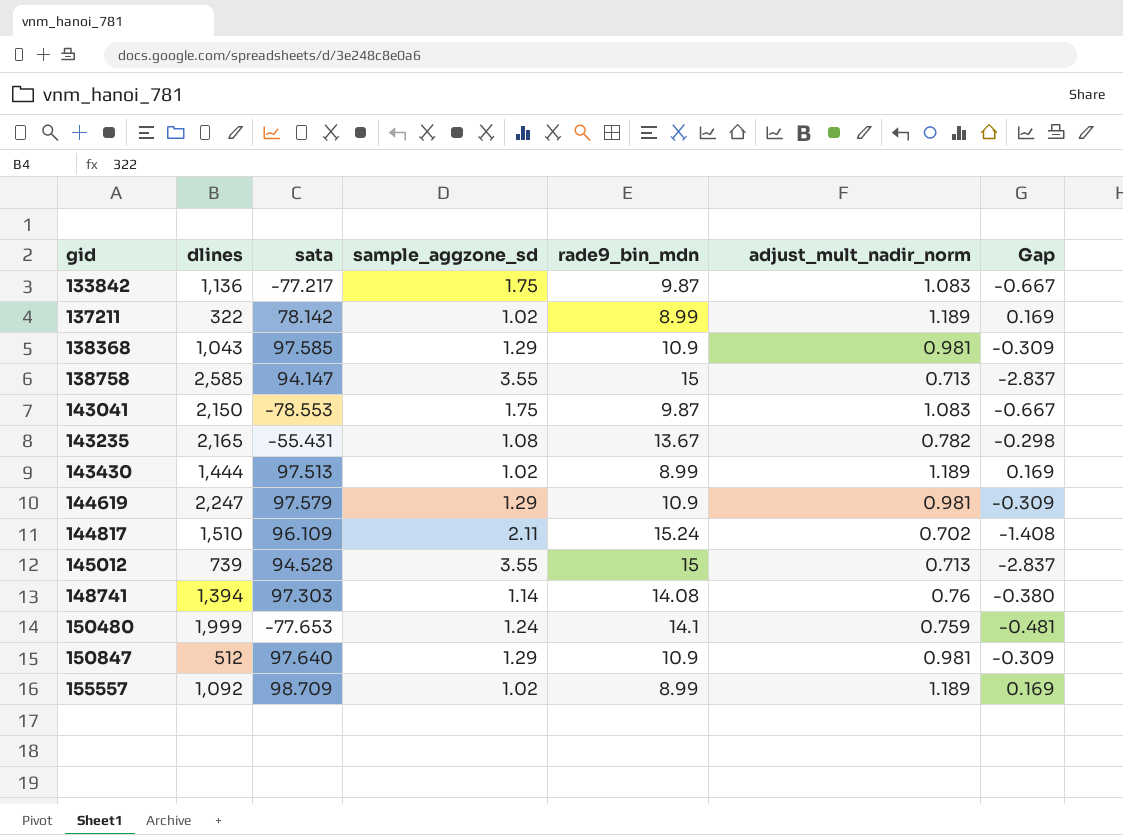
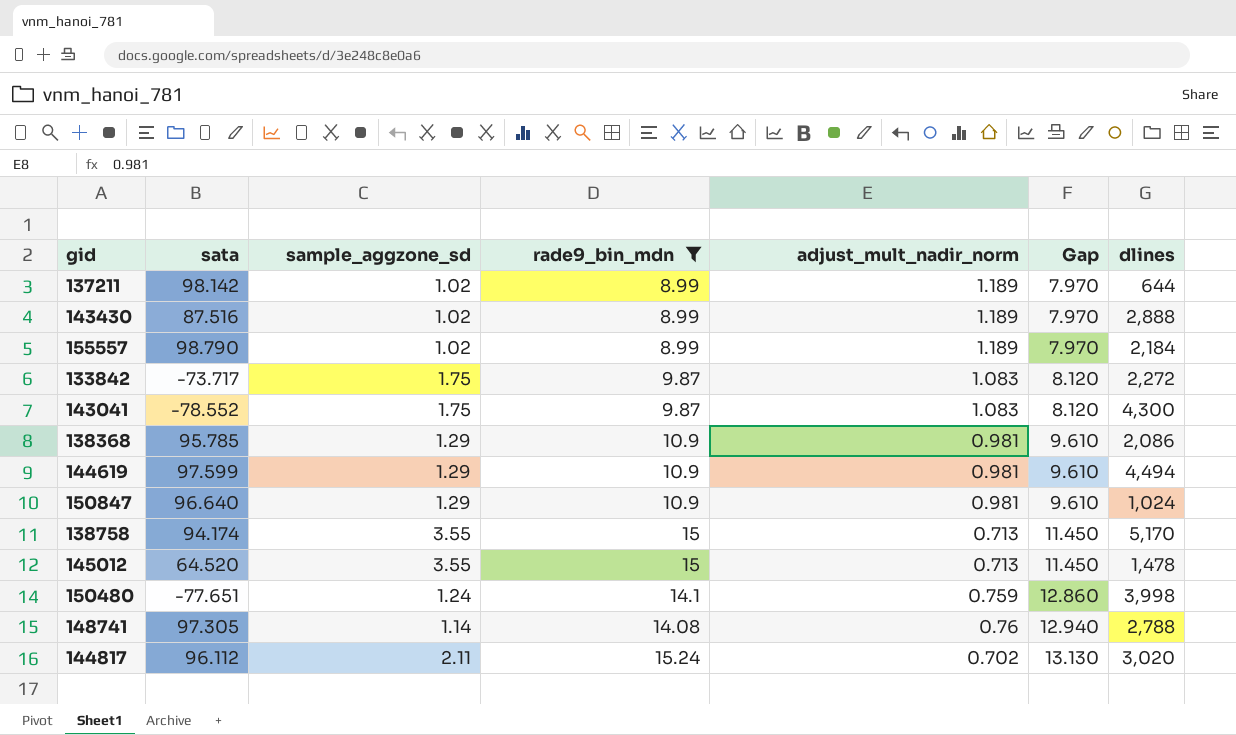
filter: none -> rade9_bin_mdn != 13.67
row order: gid ascending -> Gap ascending
column Gap | formula: [adjust_mult_nadir_norm] - [sample_aggzone_sd] -> [rade9_bin_mdn] - [sample_aggzone_sd]
column dlines | position: 2 -> 7
137211 | sata: 78.142 -> 98.142
137211 | dlines: 322 -> 644
143430 | sata: 97.513 -> 87.516
143430 | dlines: 1,444 -> 2,888
155557 | sata: 98.709 -> 98.790
155557 | dlines: 1,092 -> 2,184
133842 | sata: -77.217 -> -73.717
133842 | dlines: 1,136 -> 2,272
143041 | sata: -78.553 -> -78.552
143041 | dlines: 2,150 -> 4,300
138368 | sata: 97.585 -> 95.785
138368 | dlines: 1,043 -> 2,086
144619 | sata: 97.579 -> 97.599
144619 | dlines: 2,247 -> 4,494
150847 | sata: 97.640 -> 96.640
150847 | dlines: 512 -> 1,024
138758 | sata: 94.147 -> 94.174
138758 | dlines: 2,585 -> 5,170
145012 | sata: 94.528 -> 64.520
145012 | dlines: 739 -> 1,478
150480 | sata: -77.653 -> -77.651
150480 | dlines: 1,999 -> 3,998
148741 | sata: 97.303 -> 97.305
148741 | dlines: 1,394 -> 2,788
144817 | sata: 96.109 -> 96.112
144817 | dlines: 1,510 -> 3,020

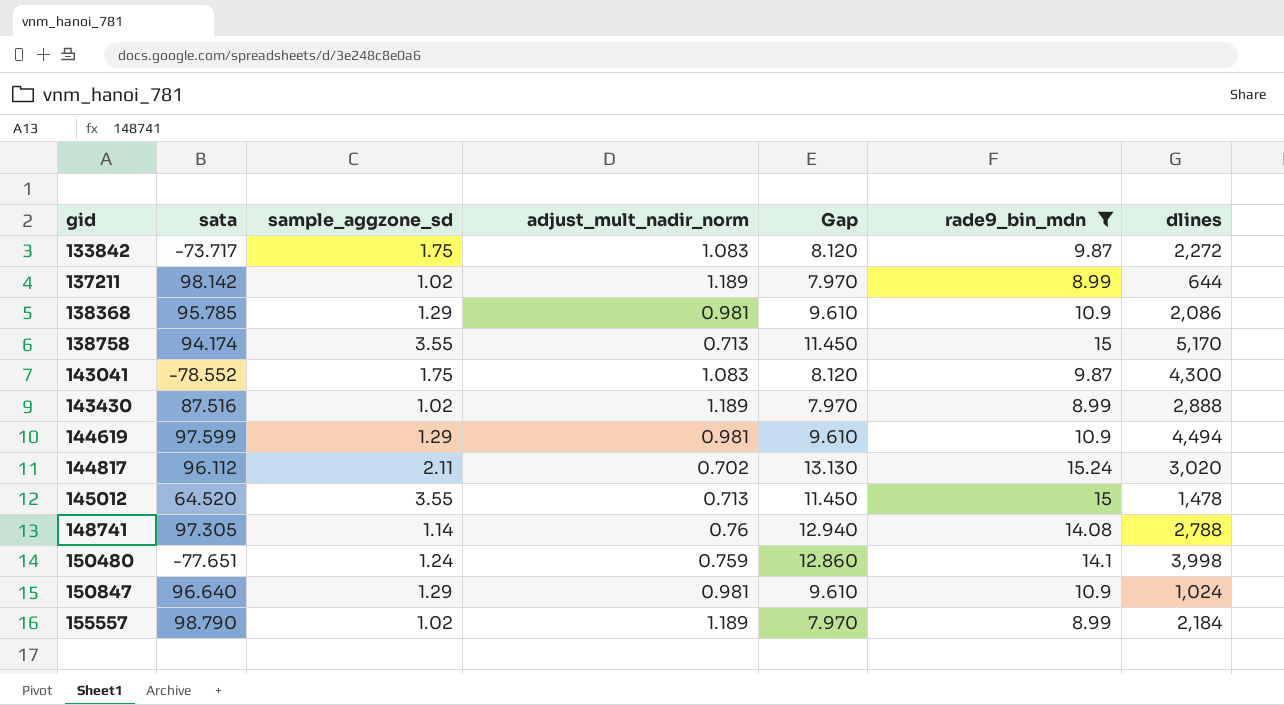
row order: Gap ascending -> gid ascending
column rade9_bin_mdn | position: 4 -> 6

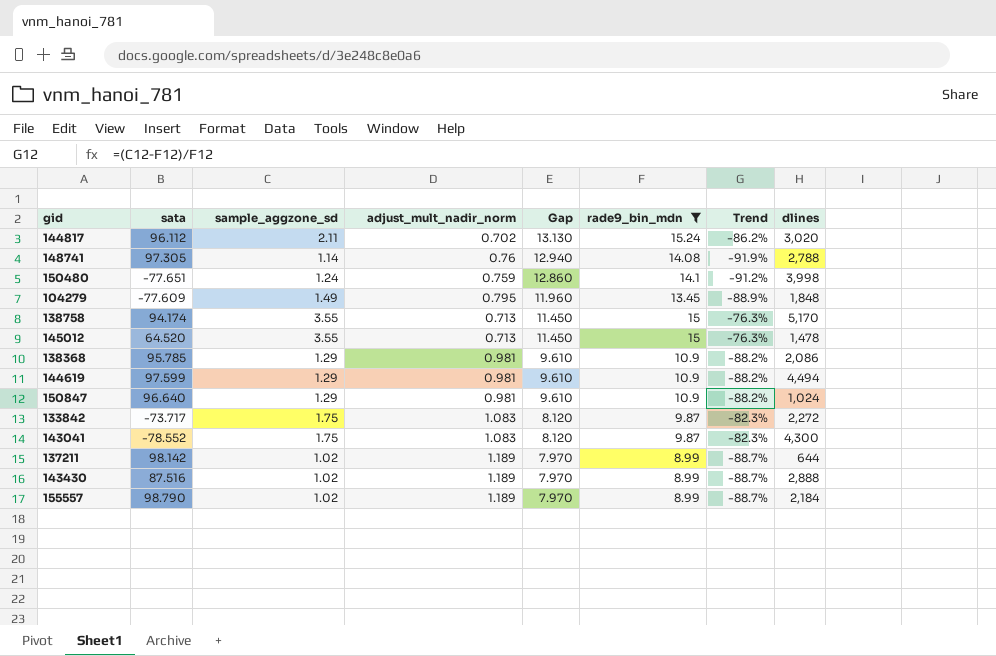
row order: gid ascending -> Gap descending
column Trend | formula: none -> ([sample_aggzone_sd] - [rade9_bin_mdn]) / [rade9_bin_mdn]
row 104279: none -> -77.609 | 1.49 | 0.795 | 11.960 | 13.45 | -88.9% | 1,848

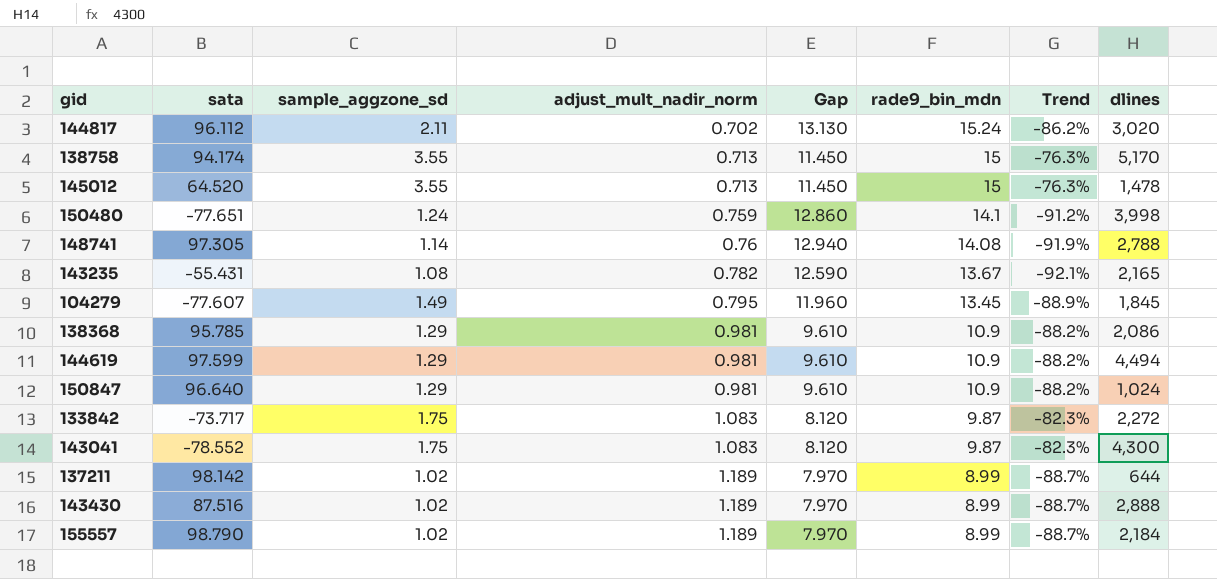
filter: rade9_bin_mdn != 13.67 -> none
row order: Gap descending -> adjust_mult_nadir_norm ascending
104279 | sata: -77.609 -> -77.607
104279 | dlines: 1,848 -> 1,845

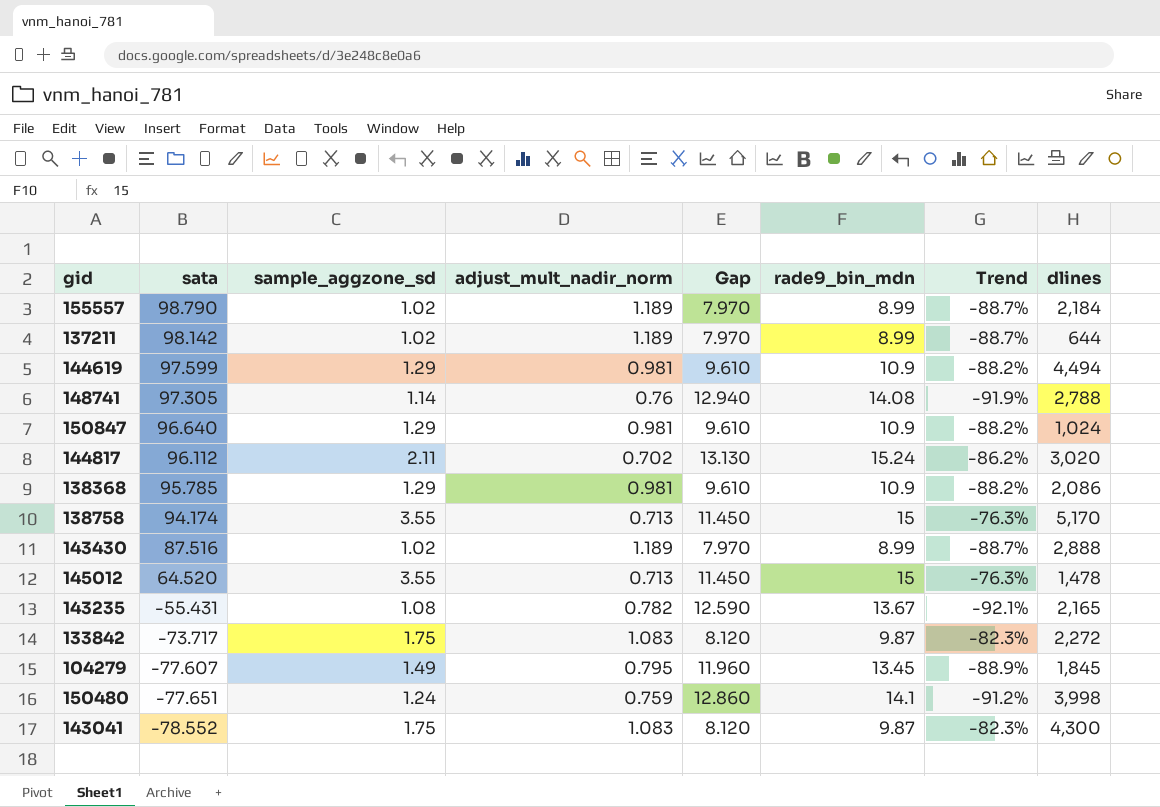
row order: adjust_mult_nadir_norm ascending -> sata descending

